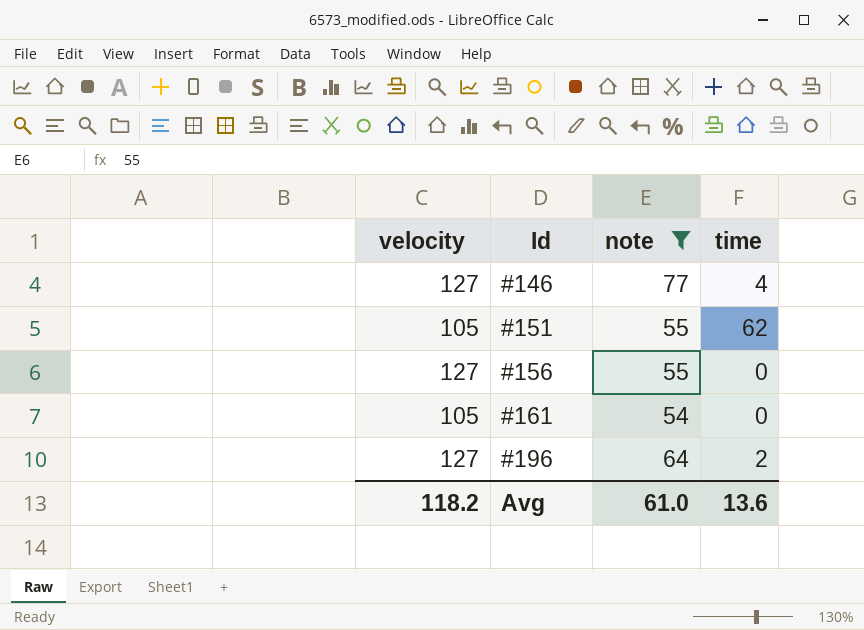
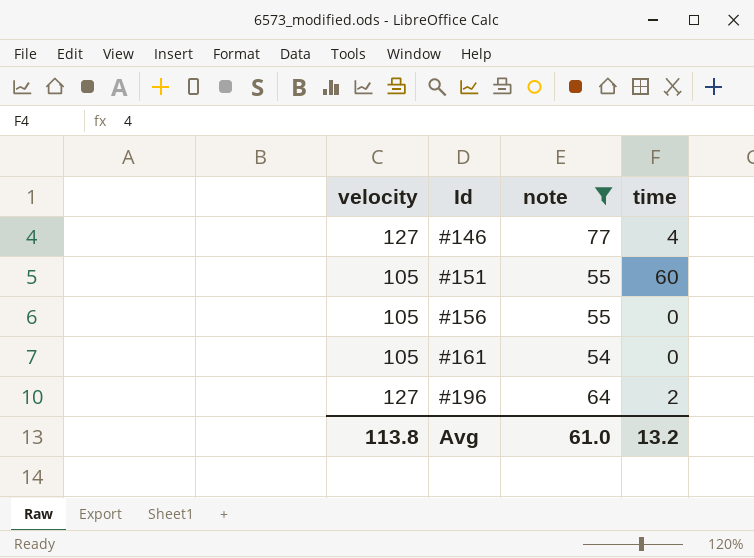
#151 | time: 62 -> 60
#156 | velocity: 127 -> 105
Avg | velocity: 118.2 -> 113.8
Avg | time: 13.6 -> 13.2

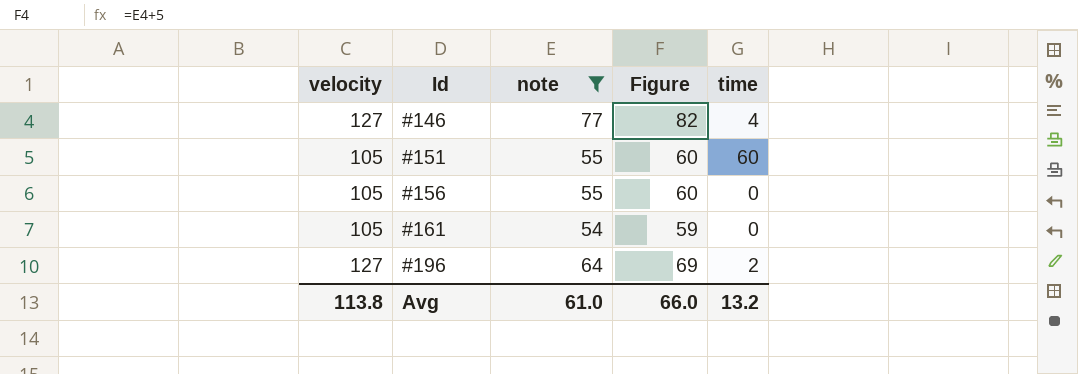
column Figure | formula: none -> [note] + 5

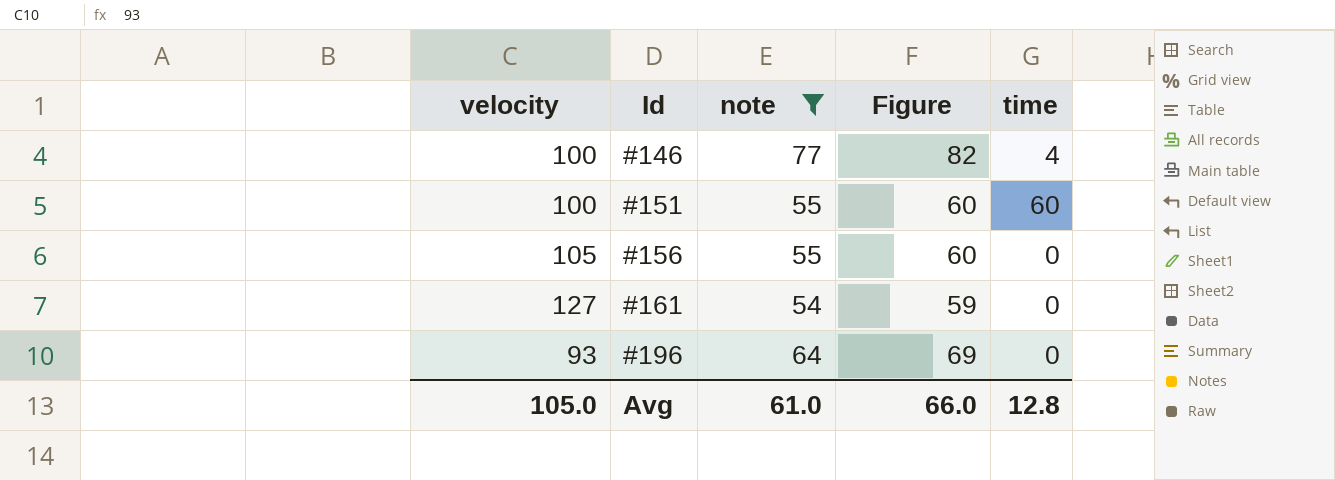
#146 | velocity: 127 -> 100
#151 | velocity: 105 -> 100
#161 | velocity: 105 -> 127
#196 | velocity: 127 -> 93
#196 | time: 2 -> 0
Avg | velocity: 113.8 -> 105.0
Avg | time: 13.2 -> 12.8

